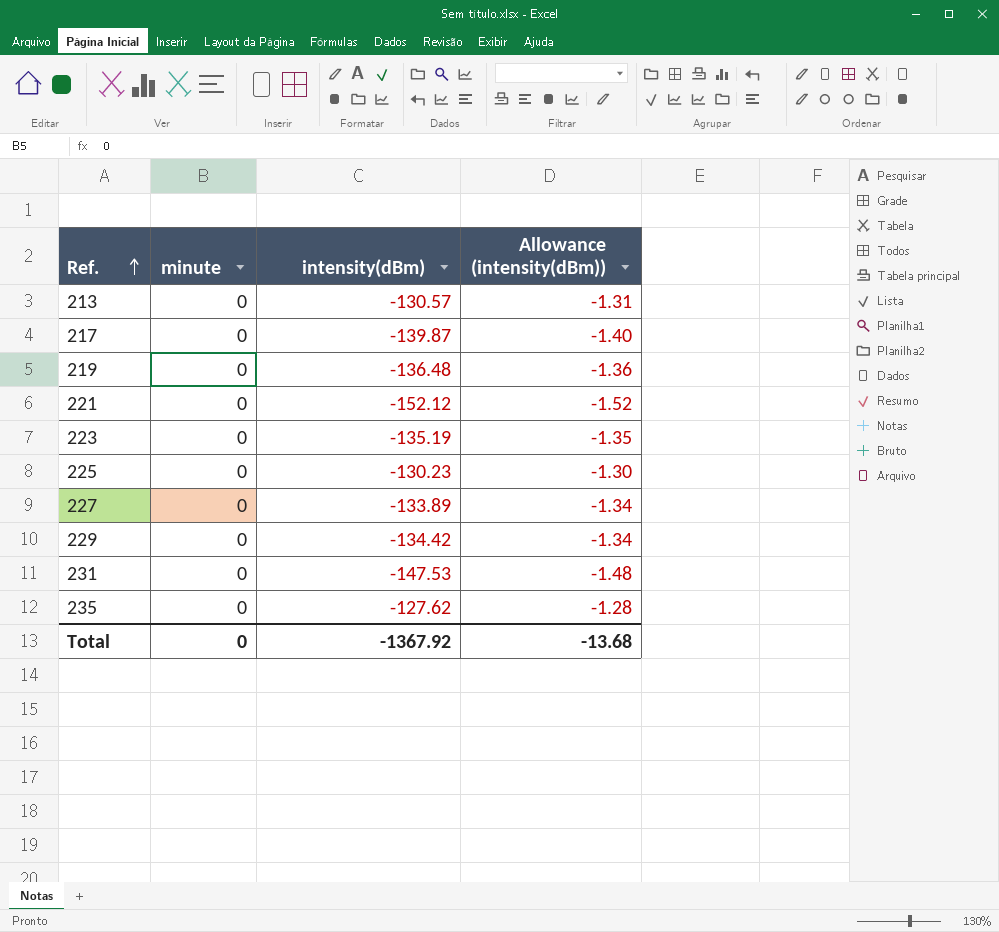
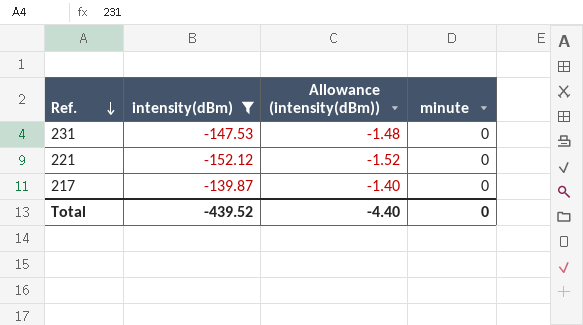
filter: none -> intensity(dBm) <= -139.87
row order: Ref. ascending -> Ref. descending
column minute | position: 2 -> 4
Total | intensity(dBm): -1367.92 -> -439.52
Total | Allowance (intensity(dBm)): -13.68 -> -4.40

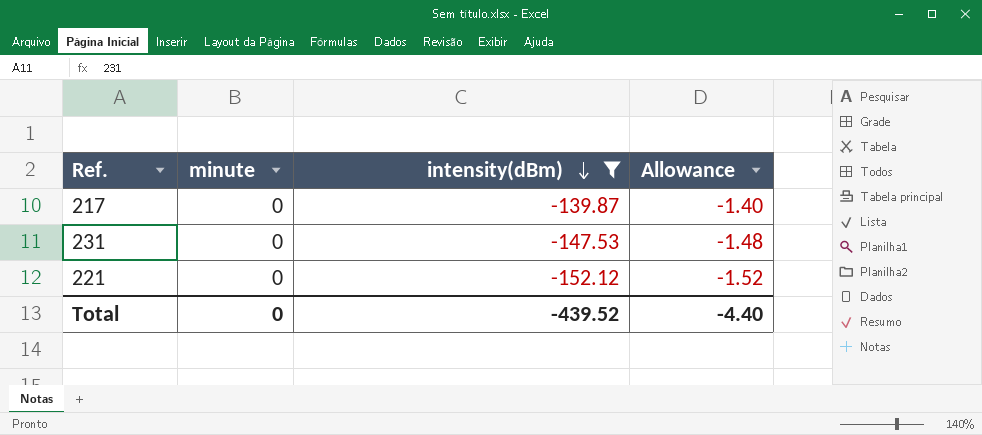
row order: Ref. descending -> intensity(dBm) descending
column minute | position: 4 -> 2
column name: Allowance (intensity(dBm)) -> Allowance

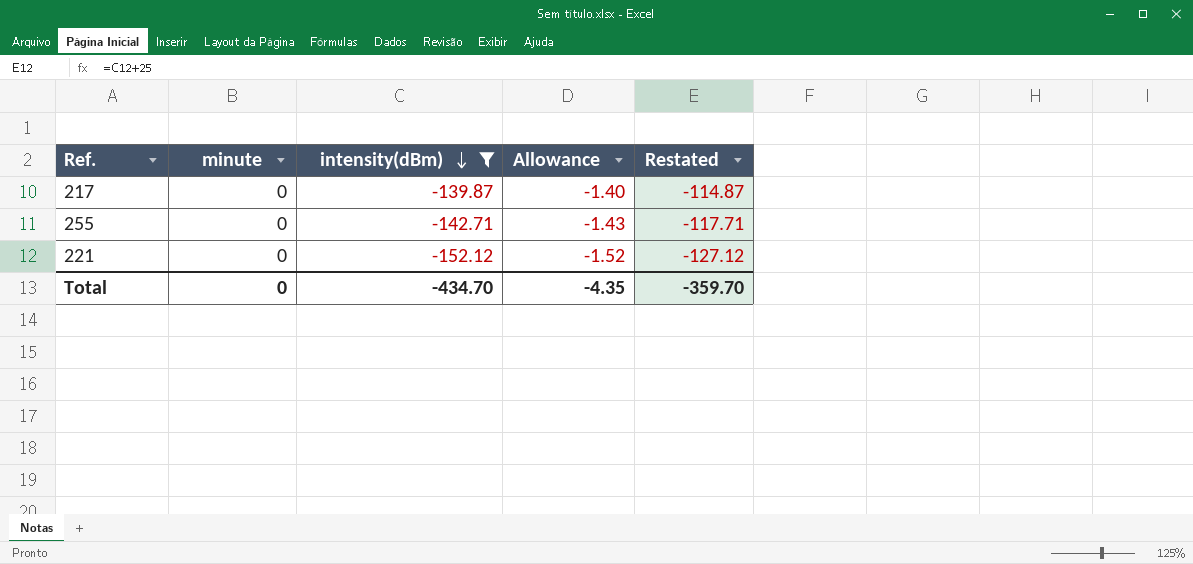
column Restated | formula: none -> [intensity(dBm)] + 25
row 231: 0 | -147.53 | -1.48 -> none
row 255: none -> 0 | -142.71 | -1.43 | -117.71
Total | intensity(dBm): -439.52 -> -434.70
Total | Allowance: -4.40 -> -4.35

